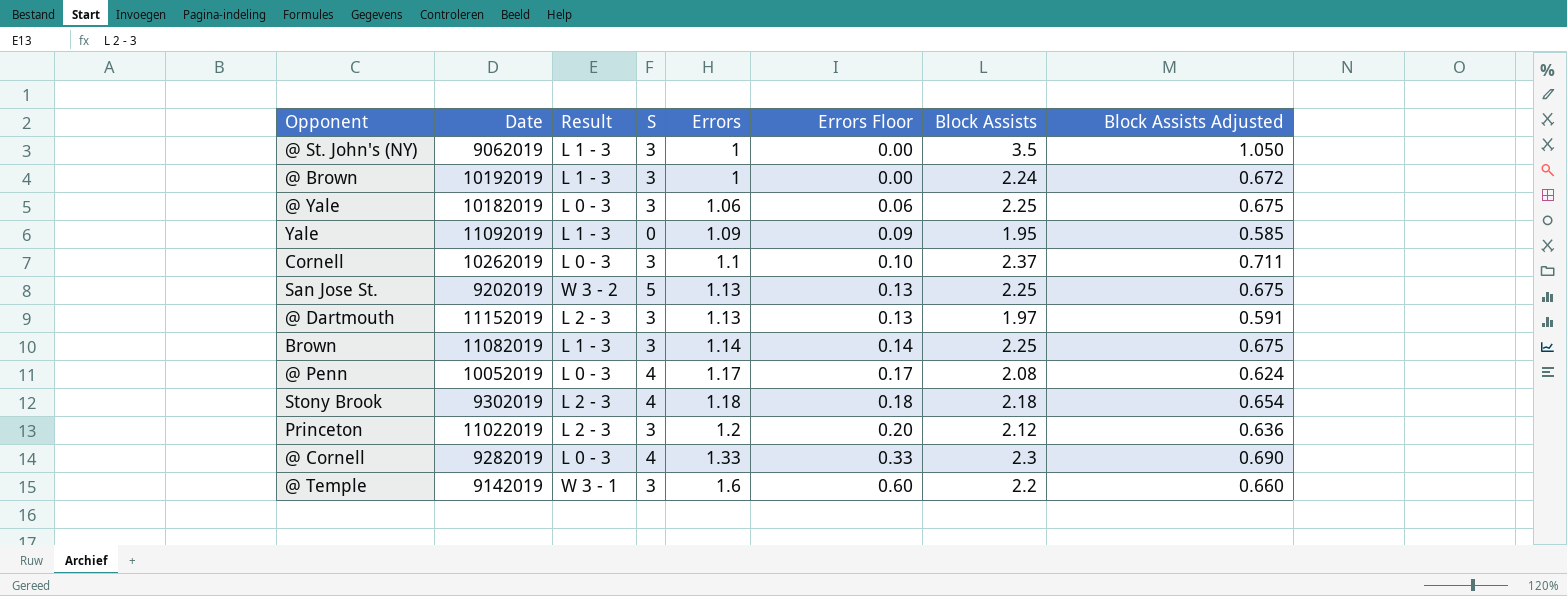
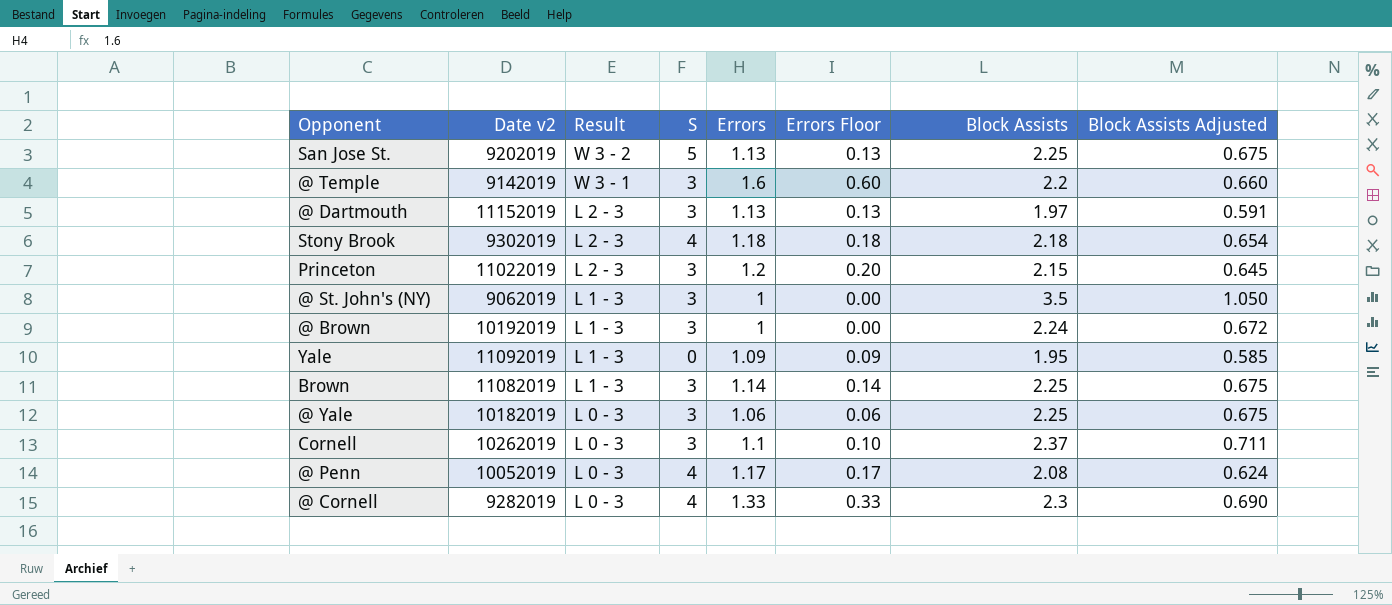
row order: Errors ascending -> Result descending
column name: Date -> Date v2
Princeton | Block Assists: 2.12 -> 2.15
Princeton | Block Assists Adjusted: 0.636 -> 0.645

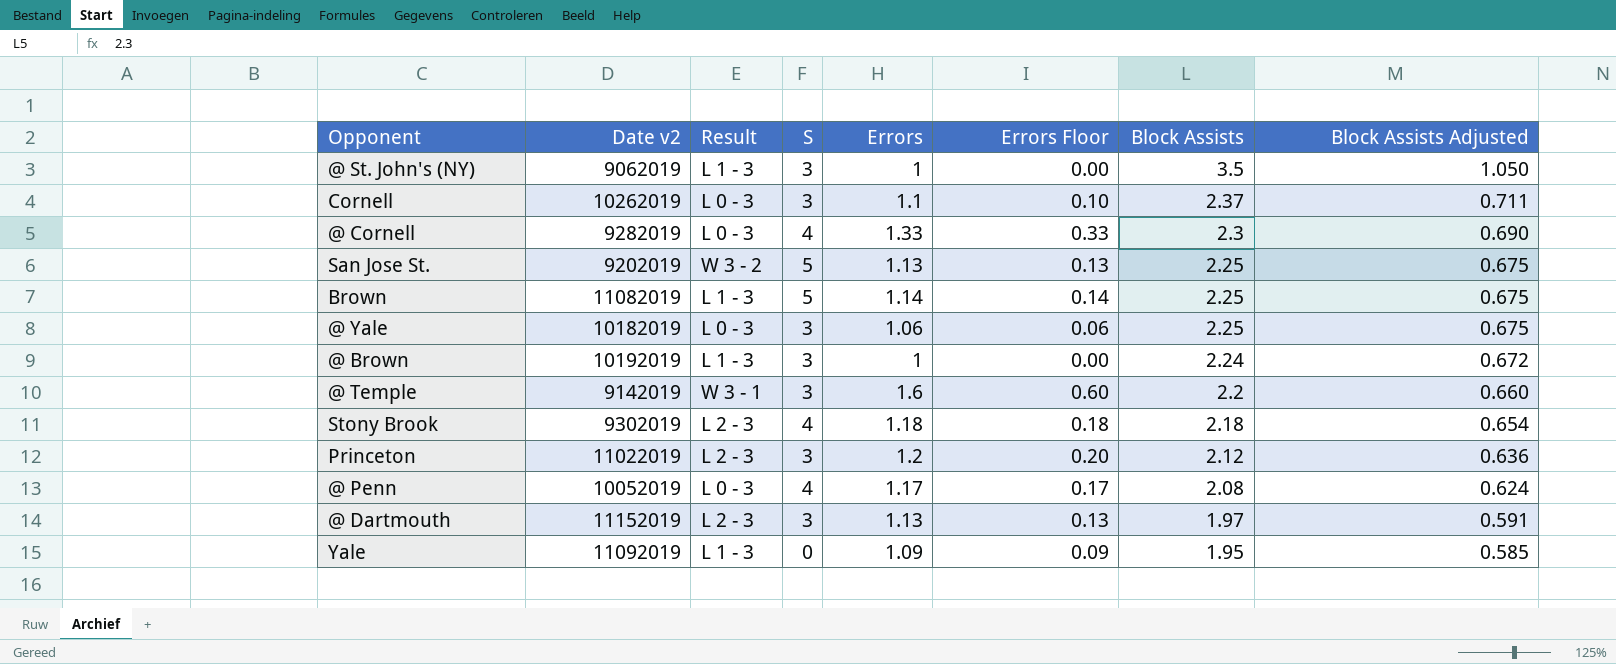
row order: Result descending -> Block Assists descending
Brown | S: 3 -> 5
Princeton | Block Assists: 2.15 -> 2.12
Princeton | Block Assists Adjusted: 0.645 -> 0.636

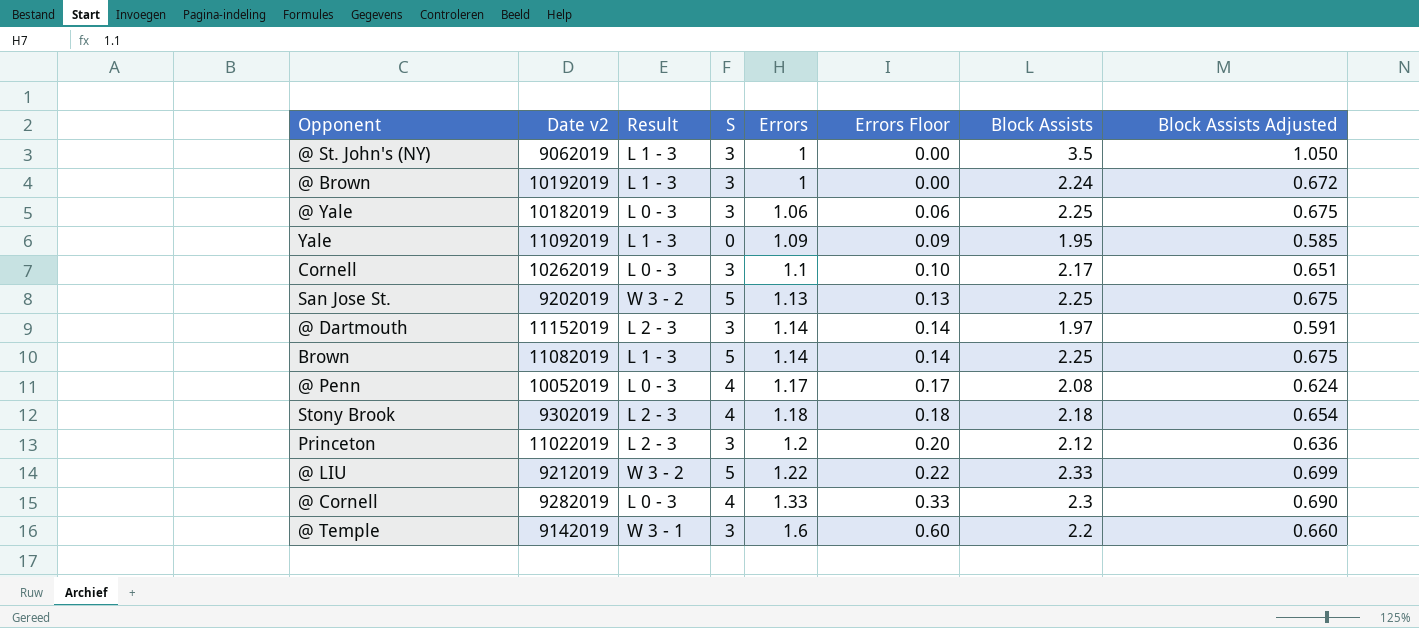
row order: Block Assists descending -> Errors ascending
Cornell | Block Assists: 2.37 -> 2.17
Cornell | Block Assists Adjusted: 0.711 -> 0.651
@ Dartmouth | Errors: 1.13 -> 1.14
@ Dartmouth | Errors Floor: 0.13 -> 0.14
row @ LIU: none -> 9212019 | W 3 - 2 | 5 | 1.22 | 0.22 | 2.33 | 0.699

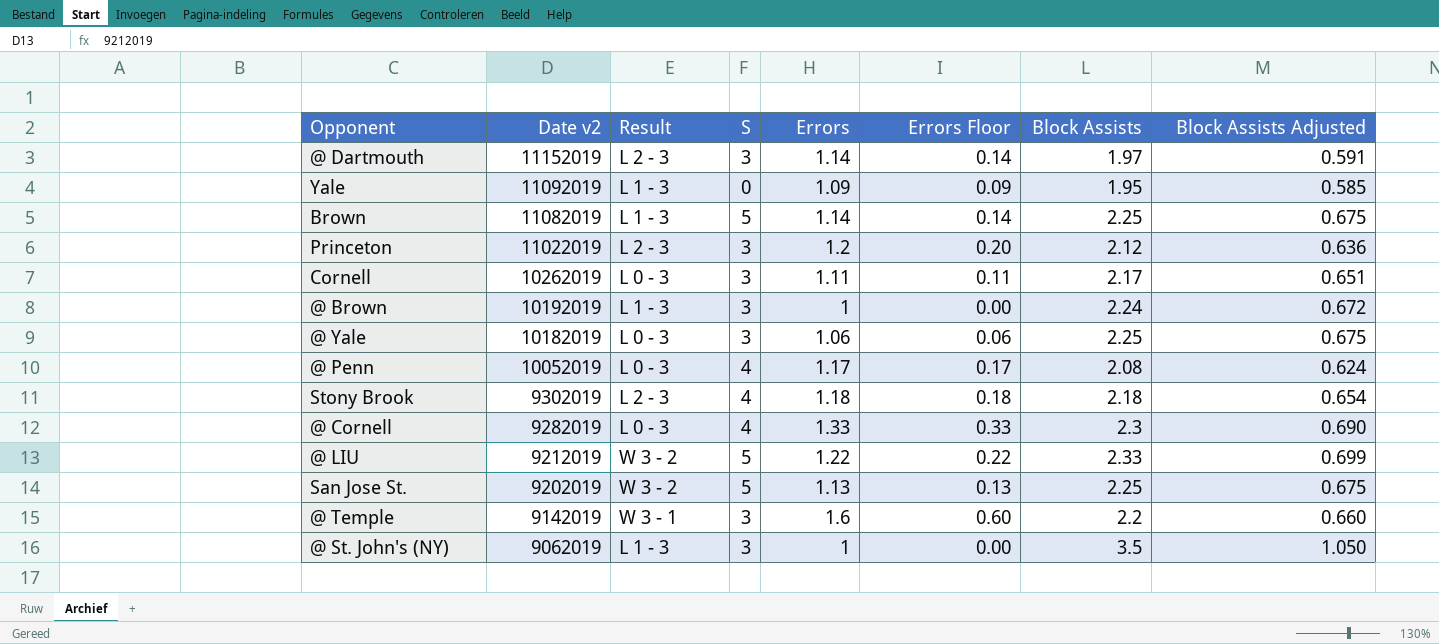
row order: Errors ascending -> Date v2 descending
Cornell | Errors: 1.1 -> 1.11
Cornell | Errors Floor: 0.10 -> 0.11

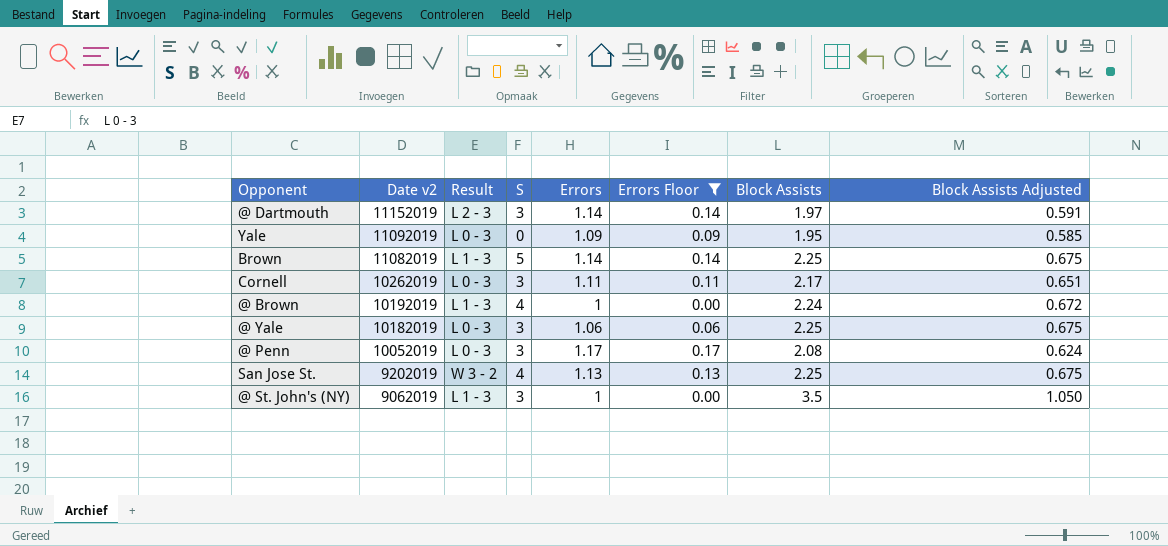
filter: none -> Errors Floor <= 0.17
Yale | Result: L 1 - 3 -> L 0 - 3
@ Brown | S: 3 -> 4
@ Penn | S: 4 -> 3
San Jose St. | S: 5 -> 4

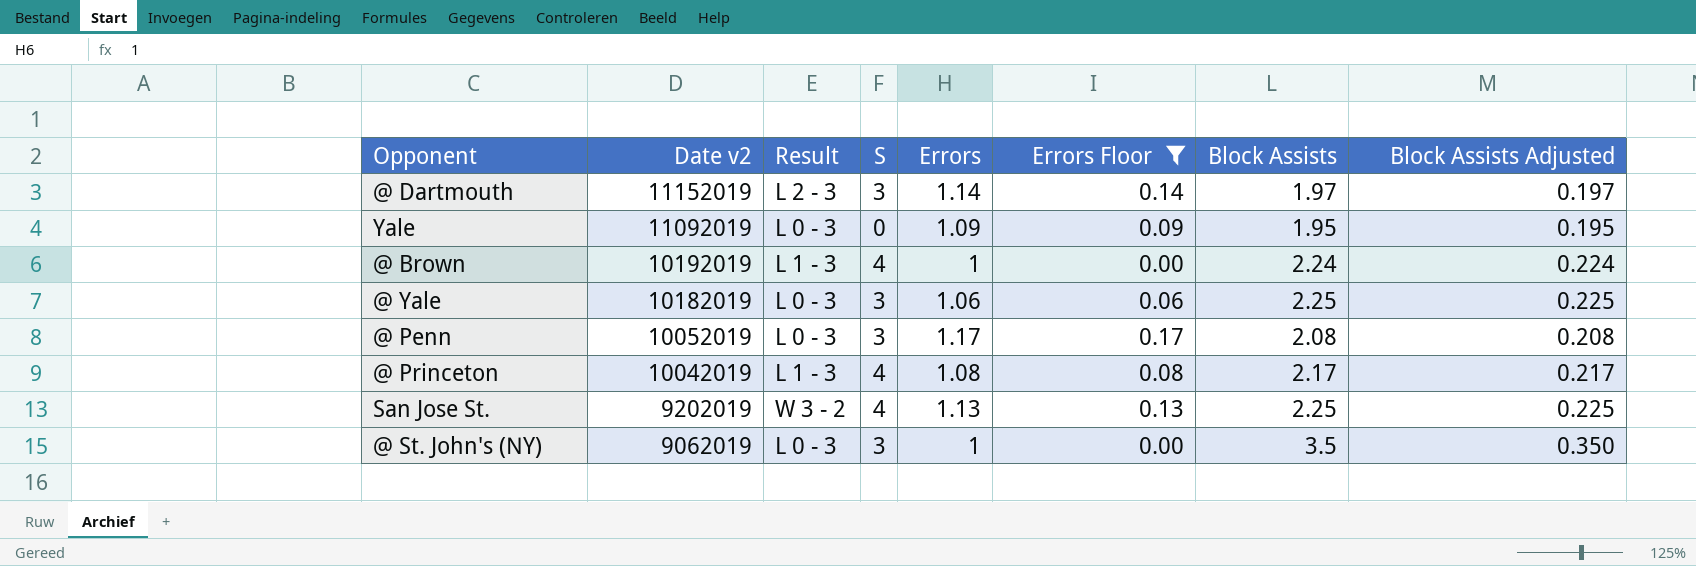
column Block Assists Adjusted | formula: [Block Assists] * 0.3 -> [Block Assists] * 0.1
row Brown: 11082019 | L 1 - 3 | 5 | 1.14 | 0.14 | 2.25 | 0.675 -> none
row Cornell: 10262019 | L 0 - 3 | 3 | 1.11 | 0.11 | 2.17 | 0.651 -> none
row @ Princeton: none -> 10042019 | L 1 - 3 | 4 | 1.08 | 0.08 | 2.17 | 0.217
@ St. John's (NY) | Result: L 1 - 3 -> L 0 - 3

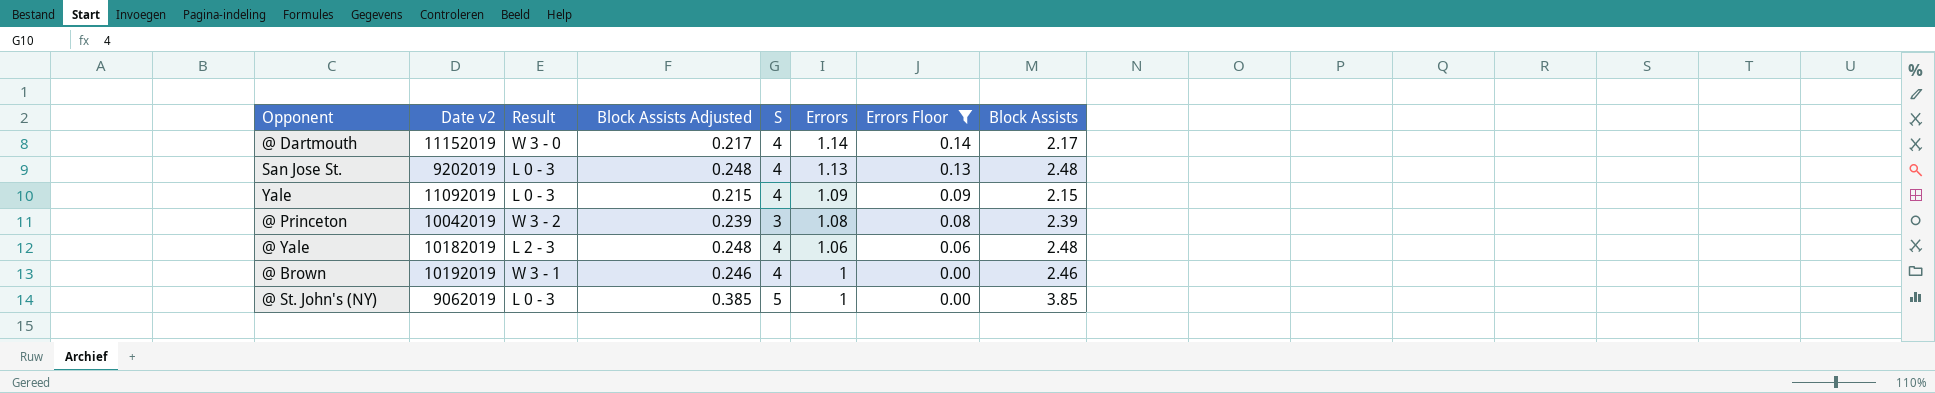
row order: Date v2 descending -> Errors descending
column Block Assists Adjusted | position: 8 -> 4
row @ Penn: 10052019 | L 0 - 3 | 3 | 1.17 | 0.17 | 2.08 | 0.208 -> none
@ Dartmouth | Result: L 2 - 3 -> W 3 - 0
@ Dartmouth | Block Assists Adjusted: 0.197 -> 0.217
@ Dartmouth | S: 3 -> 4
@ Dartmouth | Block Assists: 1.97 -> 2.17
San Jose St. | Result: W 3 - 2 -> L 0 - 3
San Jose St. | Block Assists Adjusted: 0.225 -> 0.248
San Jose St. | Block Assists: 2.25 -> 2.48
Yale | Block Assists Adjusted: 0.195 -> 0.215
Yale | S: 0 -> 4
Yale | Block Assists: 1.95 -> 2.15
@ Princeton | Result: L 1 - 3 -> W 3 - 2
@ Princeton | Block Assists Adjusted: 0.217 -> 0.239
@ Princeton | S: 4 -> 3
@ Princeton | Block Assists: 2.17 -> 2.39
@ Yale | Result: L 0 - 3 -> L 2 - 3
@ Yale | Block Assists Adjusted: 0.225 -> 0.248
@ Yale | S: 3 -> 4
@ Yale | Block Assists: 2.25 -> 2.48
@ Brown | Result: L 1 - 3 -> W 3 - 1
@ Brown | Block Assists Adjusted: 0.224 -> 0.246
@ Brown | Block Assists: 2.24 -> 2.46
@ St. John's (NY) | Block Assists Adjusted: 0.350 -> 0.385
@ St. John's (NY) | S: 3 -> 5
@ St. John's (NY) | Block Assists: 3.5 -> 3.85

